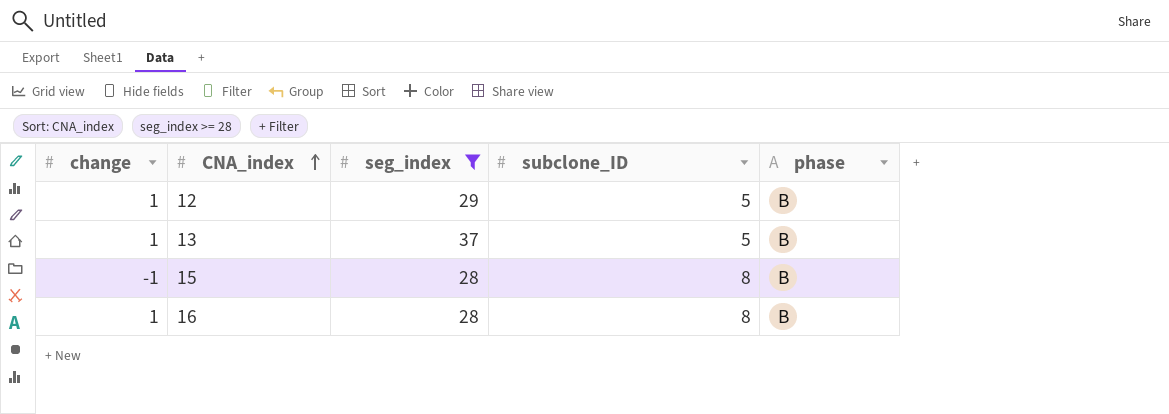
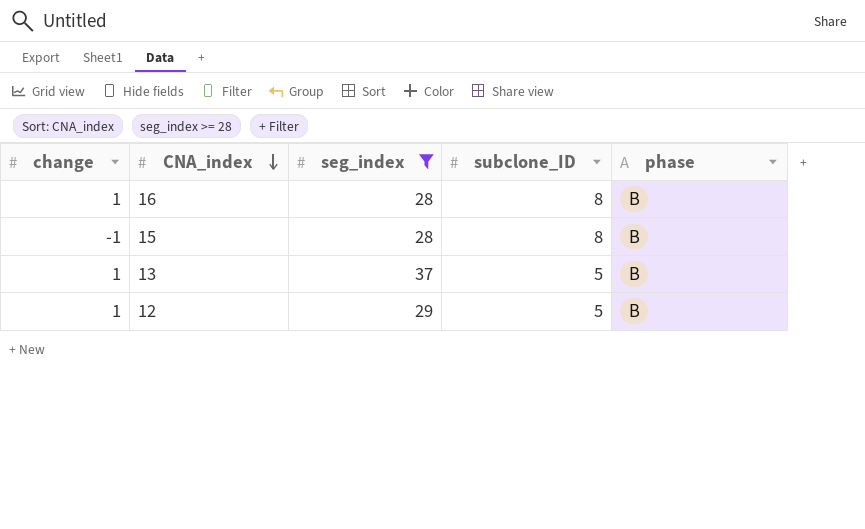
row order: CNA_index ascending -> CNA_index descending

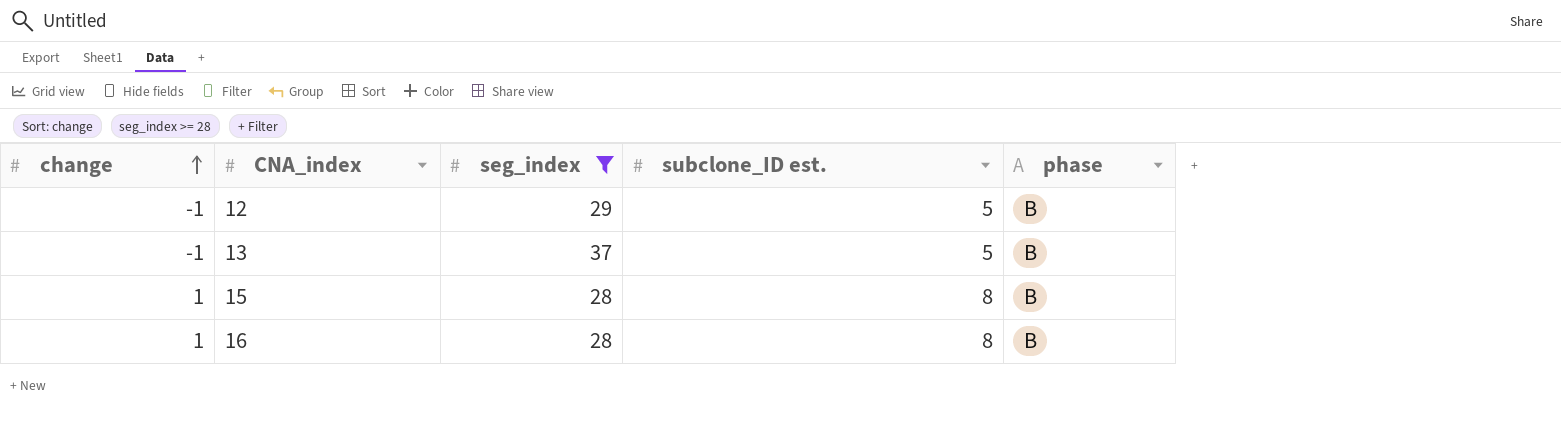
row order: CNA_index descending -> change ascending
column name: subclone_ID -> subclone_ID est.
12 | change: 1 -> -1
13 | change: 1 -> -1
15 | change: -1 -> 1

